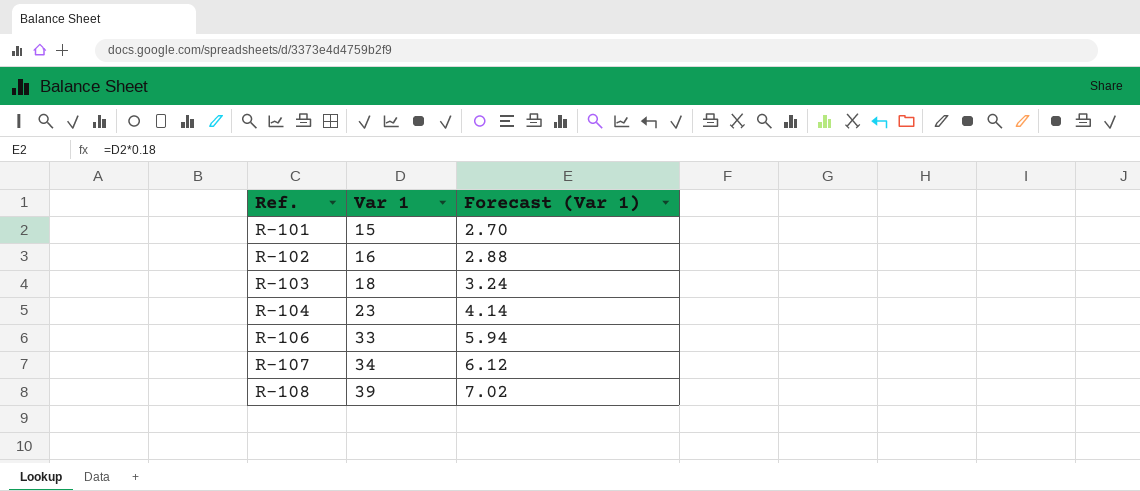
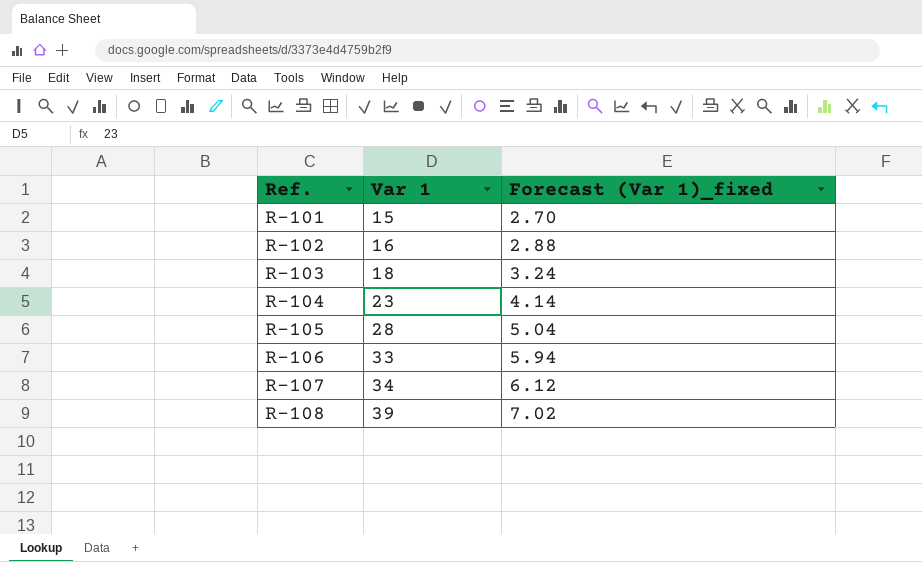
column name: Forecast (Var 1) -> Forecast (Var 1)_fixed
row R-105: none -> 28 | 5.04

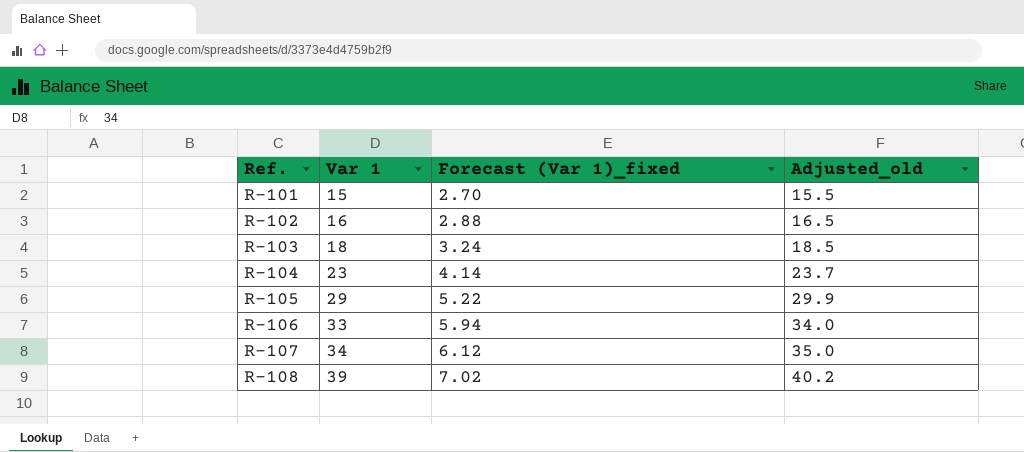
column Adjusted_old | formula: none -> [Var 1] * 1.03
R-105 | Var 1: 28 -> 29
R-105 | Forecast (Var 1)_fixed: 5.04 -> 5.22

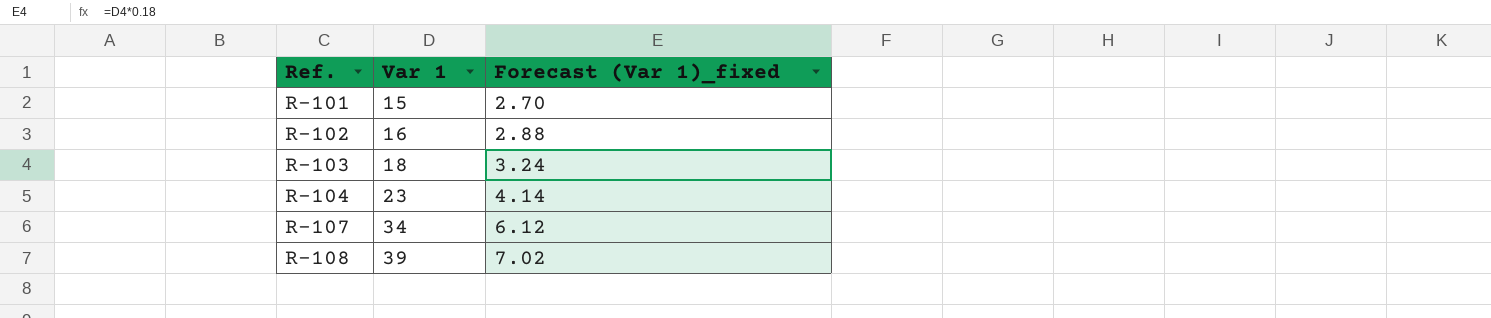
column Adjusted_old | formula: [Var 1] * 1.03 -> none
row R-105: 29 | 5.22 | 29.9 -> none
row R-106: 33 | 5.94 | 34.0 -> none

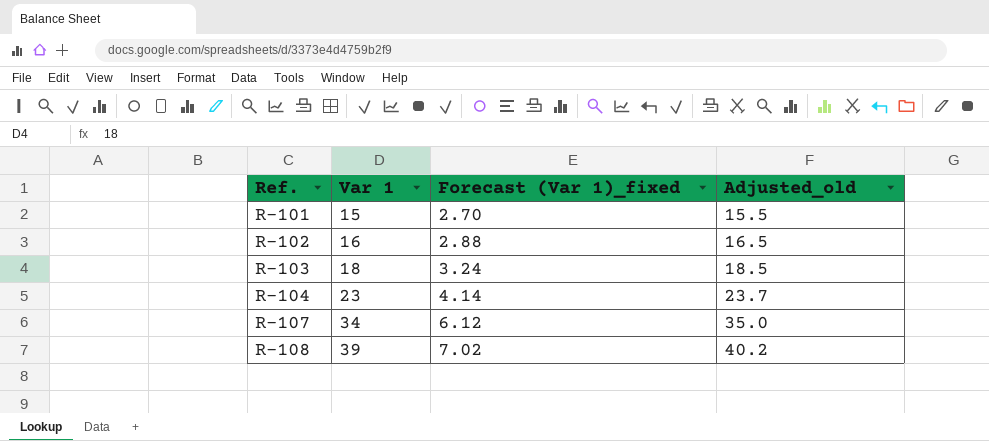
column Adjusted_old | formula: none -> [Var 1] * 1.03

